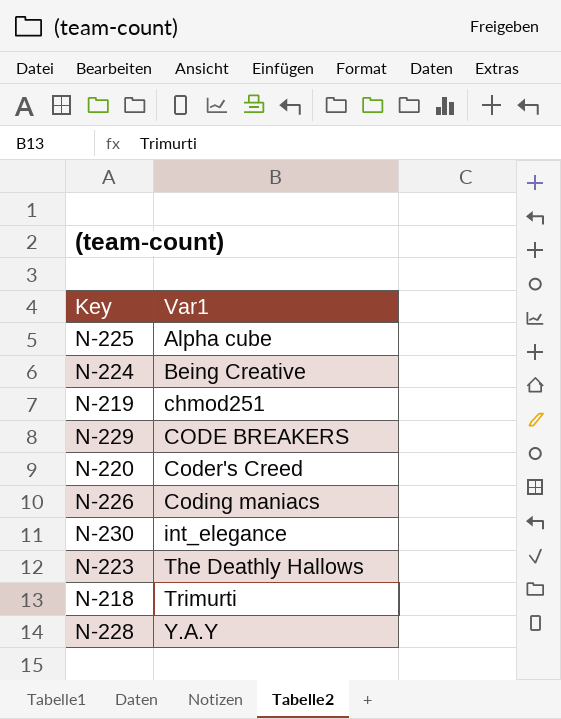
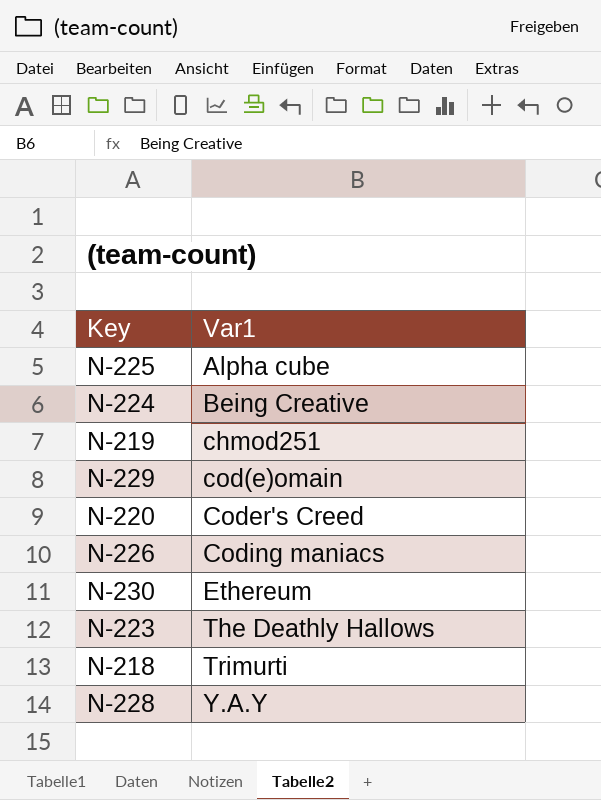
N-229 | Var1: CODE BREAKERS -> cod(e)omain
N-230 | Var1: int_elegance -> Ethereum

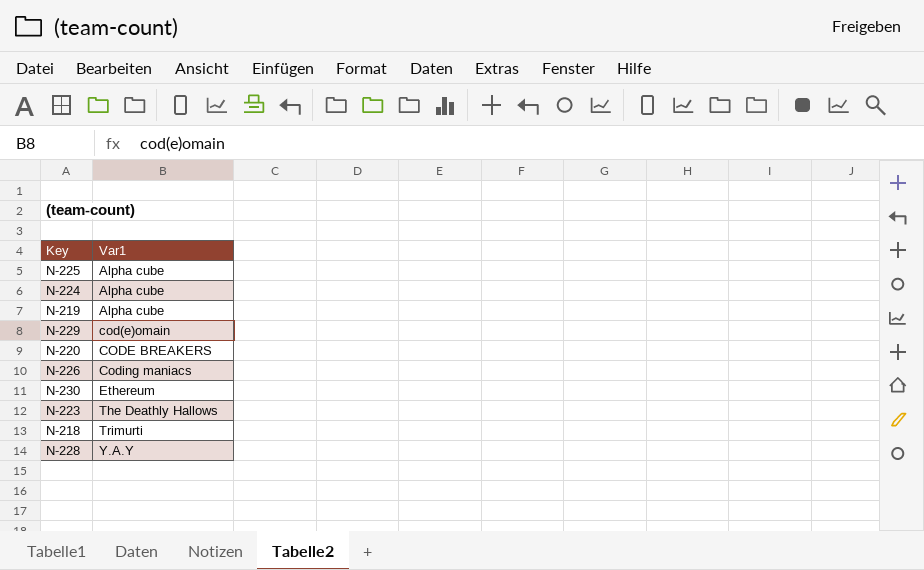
N-224 | Var1: Being Creative -> Alpha cube
N-219 | Var1: chmod251 -> Alpha cube
N-220 | Var1: Coder's Creed -> CODE BREAKERS

